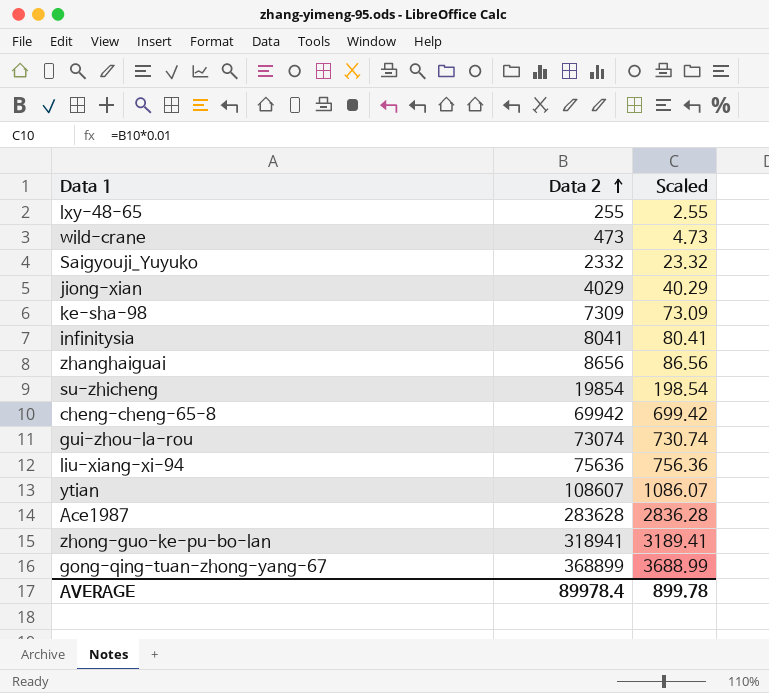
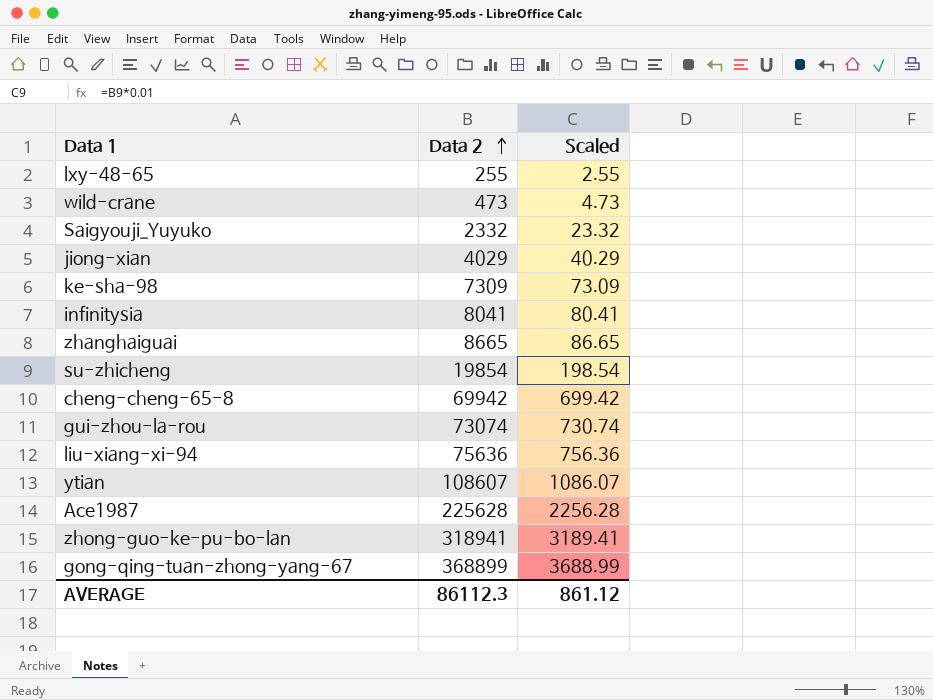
zhanghaiguai | Data 2: 8656 -> 8665
zhanghaiguai | Scaled: 86.56 -> 86.65
Ace1987 | Data 2: 283628 -> 225628
Ace1987 | Scaled: 2836.28 -> 2256.28
AVERAGE | Data 2: 89978.4 -> 86112.3
AVERAGE | Scaled: 899.78 -> 861.12

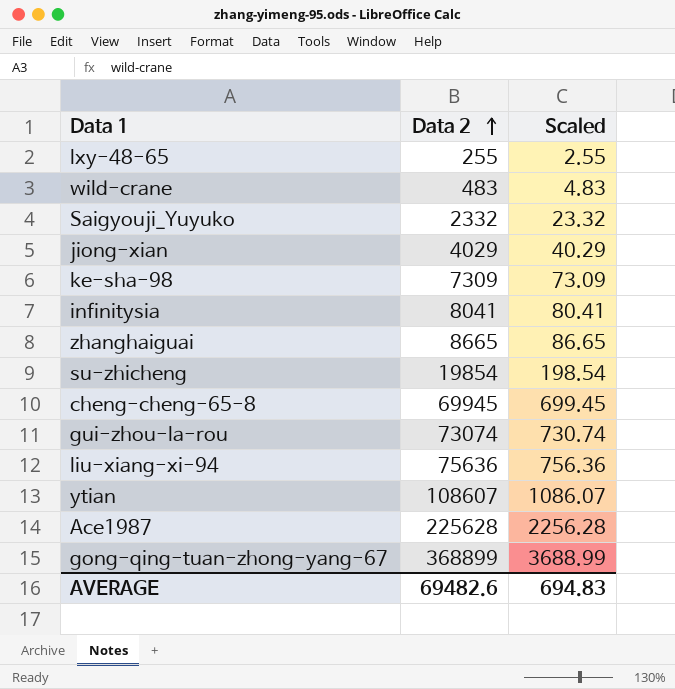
row zhong-guo-ke-pu-bo-lan: 318941 | 3189.41 -> none
wild-crane | Data 2: 473 -> 483
wild-crane | Scaled: 4.73 -> 4.83
cheng-cheng-65-8 | Data 2: 69942 -> 69945
cheng-cheng-65-8 | Scaled: 699.42 -> 699.45
AVERAGE | Data 2: 86112.3 -> 69482.6
AVERAGE | Scaled: 861.12 -> 694.83

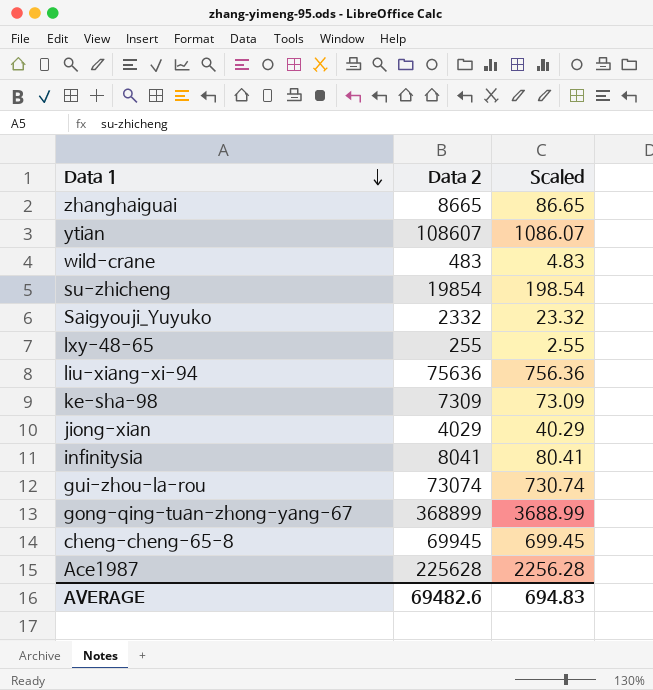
row order: Data 2 ascending -> Data 1 descending

